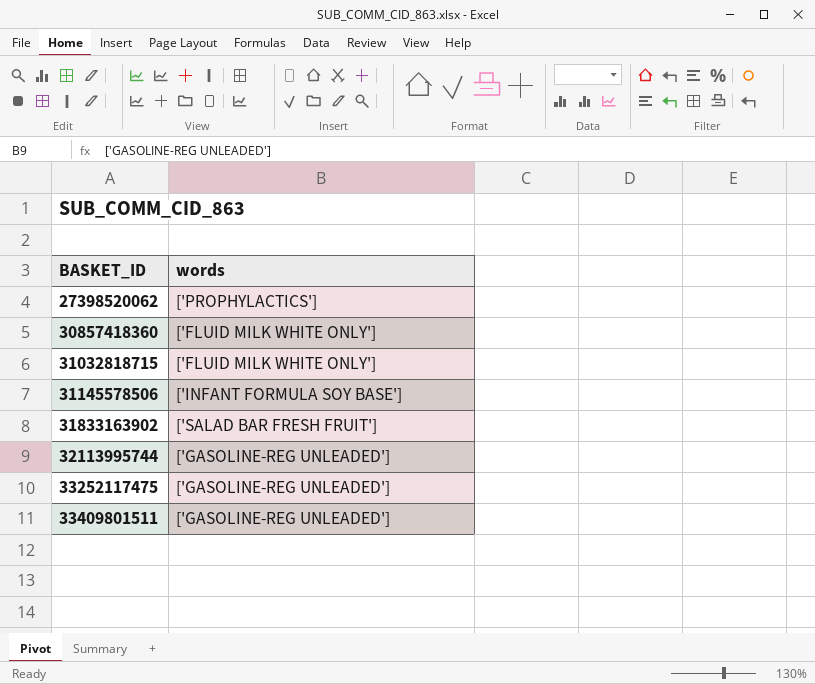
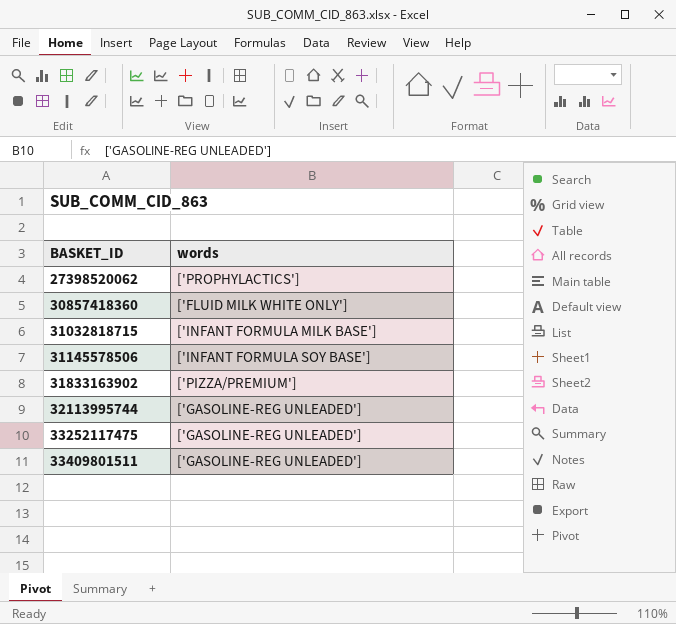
31032818715 | words: ['FLUID MILK WHITE ONLY'] -> ['INFANT FORMULA MILK BASE']
31833163902 | words: ['SALAD BAR FRESH FRUIT'] -> ['PIZZA/PREMIUM']

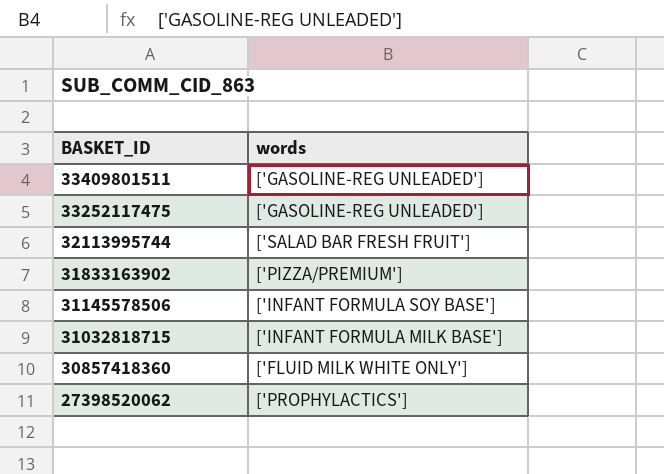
row order: BASKET_ID ascending -> BASKET_ID descending
32113995744 | words: ['GASOLINE-REG UNLEADED'] -> ['SALAD BAR FRESH FRUIT']

